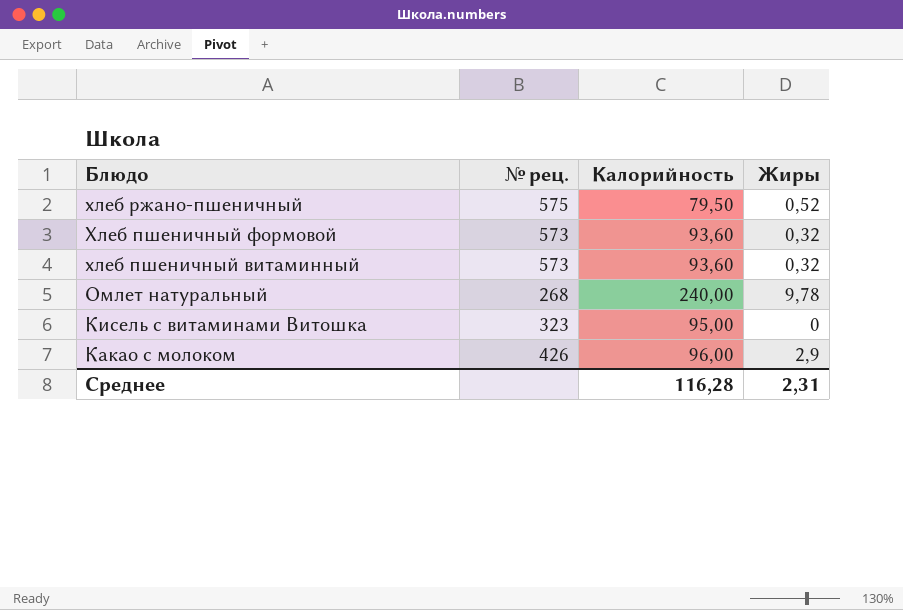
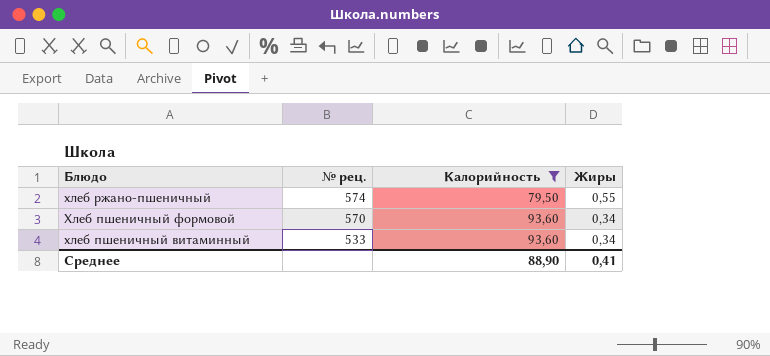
filter: none -> Калорийность <= 93,60
хлеб ржано-пшеничный | № рец.: 575 -> 574
хлеб ржано-пшеничный | Жиры: 0,52 -> 0,55
Хлеб пшеничный формовой | № рец.: 573 -> 570
Хлеб пшеничный формовой | Жиры: 0,32 -> 0,34
хлеб пшеничный витаминный | № рец.: 573 -> 533
хлеб пшеничный витаминный | Жиры: 0,32 -> 0,34
Среднее | Калорийность: 116,28 -> 88,90
Среднее | Жиры: 2,31 -> 0,41

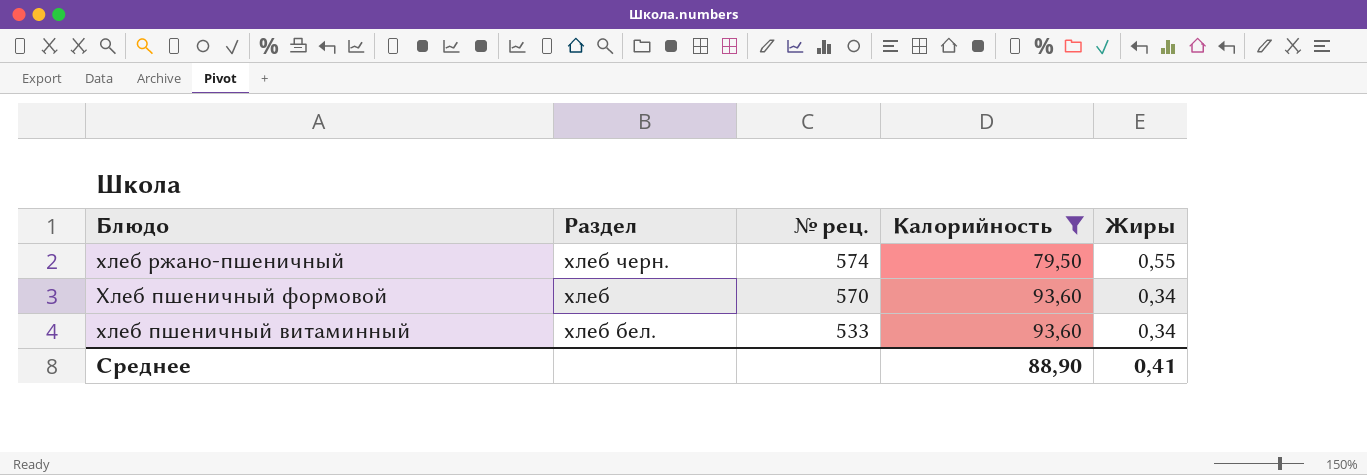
column Раздел | position: none -> 2

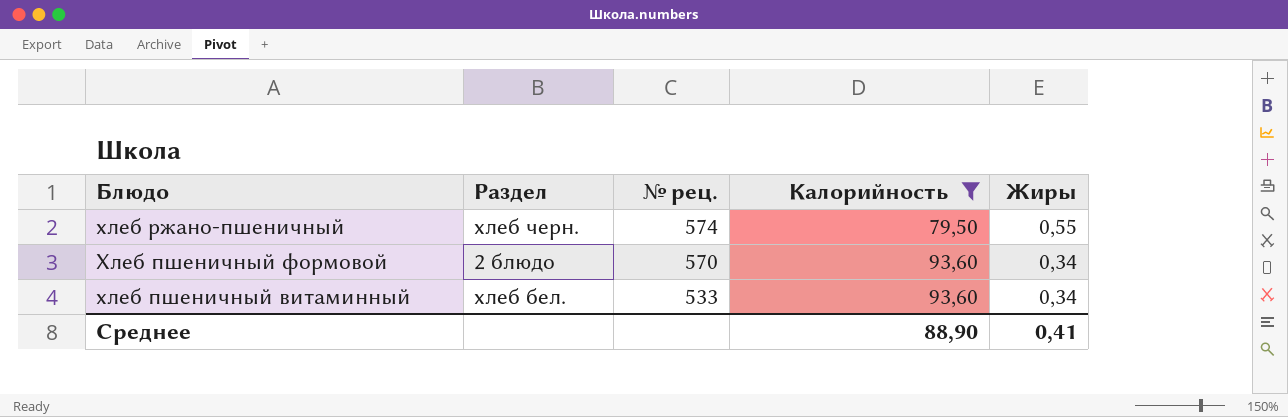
Хлеб пшеничный формовой | Раздел: хлеб -> 2 блюдо

